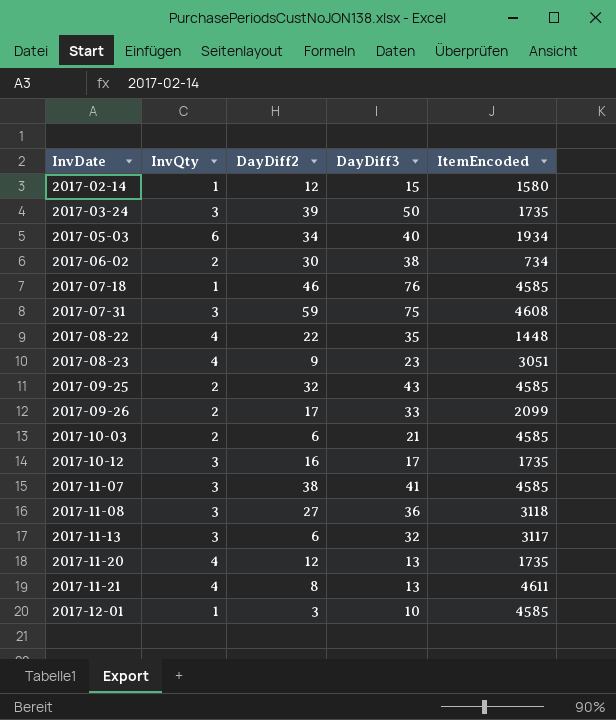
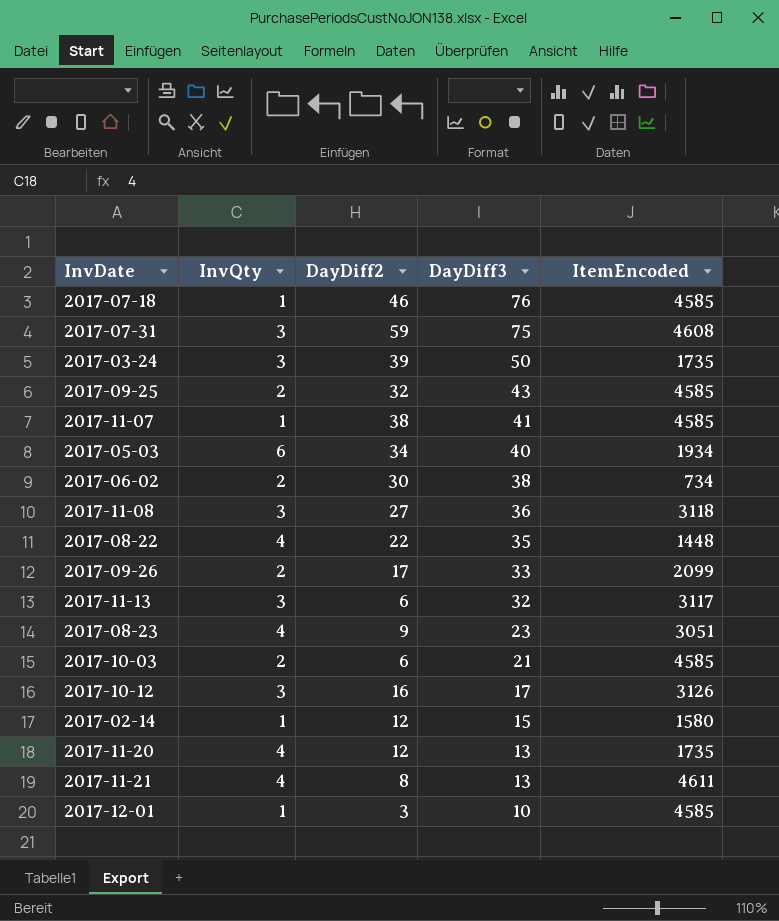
row order: InvDate ascending -> DayDiff3 descending
2017-11-07 | InvQty: 3 -> 1
2017-10-12 | ItemEncoded: 1735 -> 3126

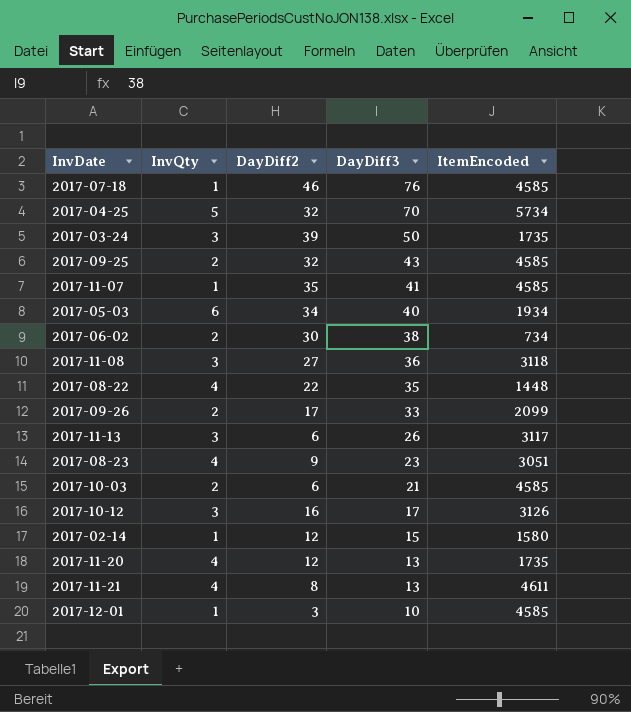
row 2017-07-31: 3 | 59 | 75 | 4608 -> none
row 2017-04-25: none -> 5 | 32 | 70 | 5734
2017-11-07 | DayDiff2: 38 -> 35
2017-11-13 | DayDiff3: 32 -> 26

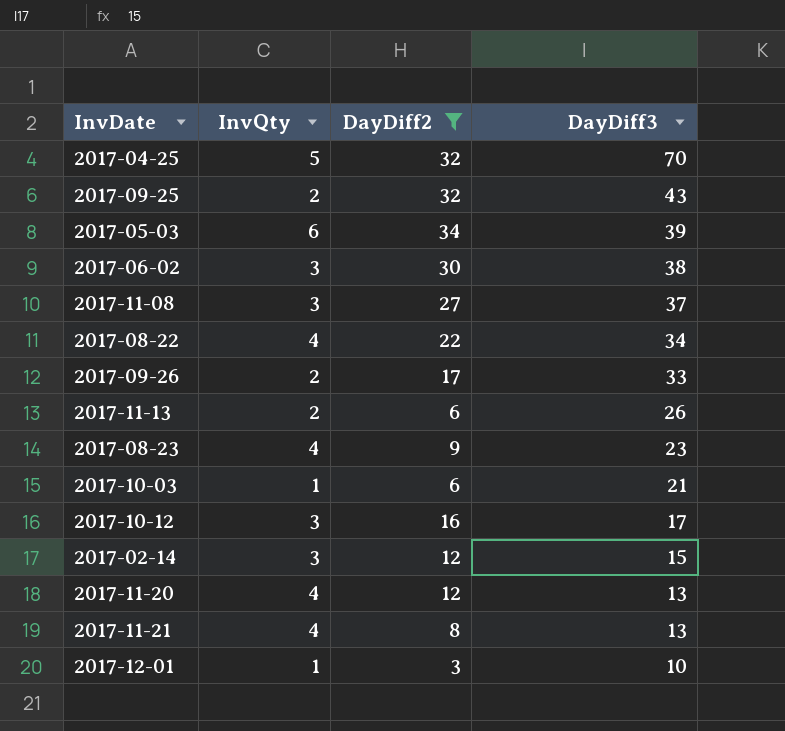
filter: none -> DayDiff2 <= 34
column ItemEncoded | position: 5 -> none
2017-05-03 | DayDiff3: 40 -> 39
2017-06-02 | InvQty: 2 -> 3
2017-11-08 | DayDiff3: 36 -> 37
2017-08-22 | DayDiff3: 35 -> 34
2017-11-13 | InvQty: 3 -> 2
2017-10-03 | InvQty: 2 -> 1
2017-02-14 | InvQty: 1 -> 3

